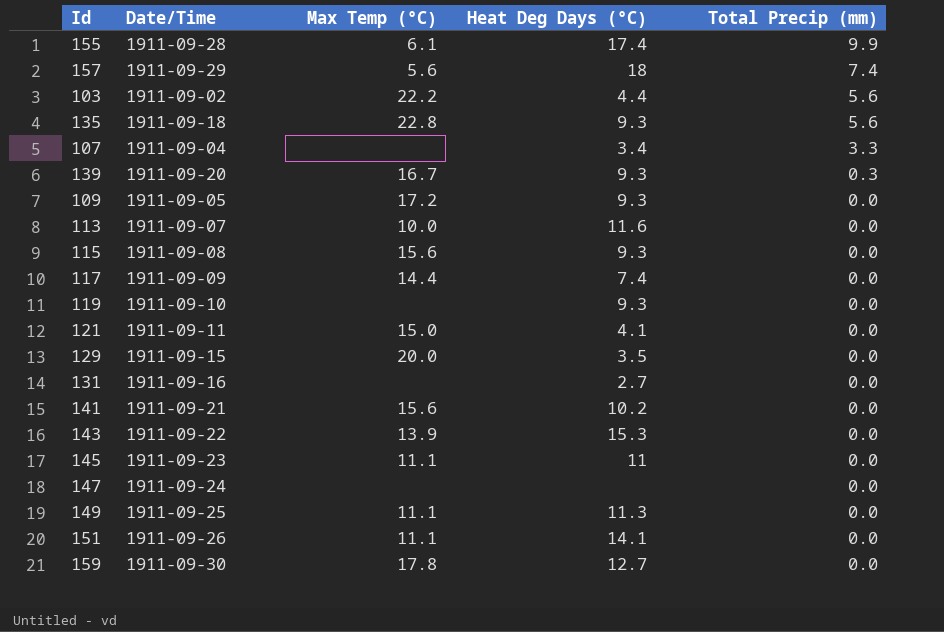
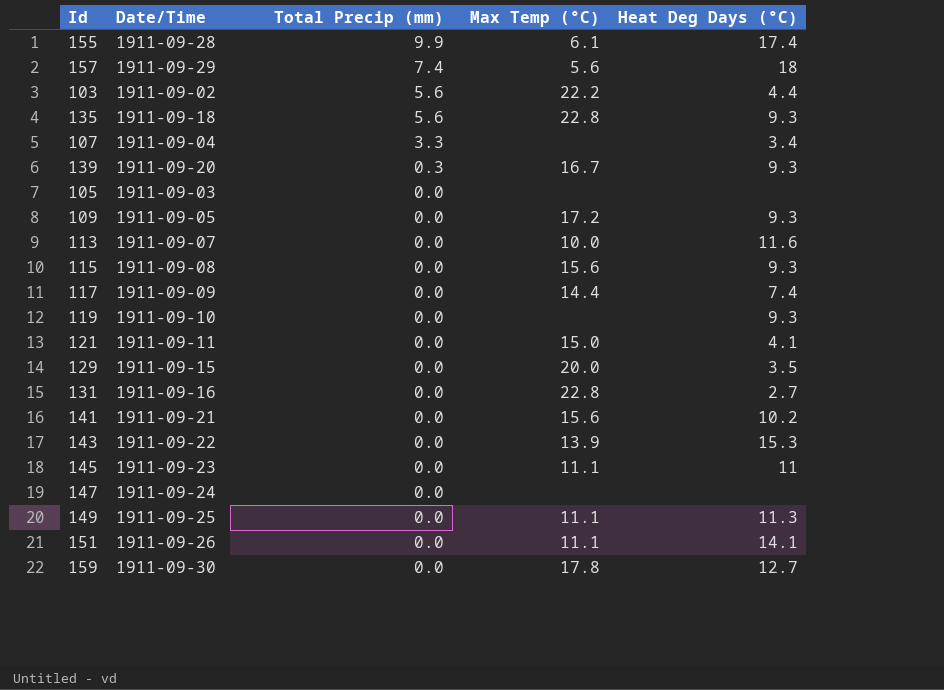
column Total Precip (mm) | position: 5 -> 3
row 105: none -> 1911-09-03 | 0.0 | none | none
131 | Max Temp (°C): none -> 22.8

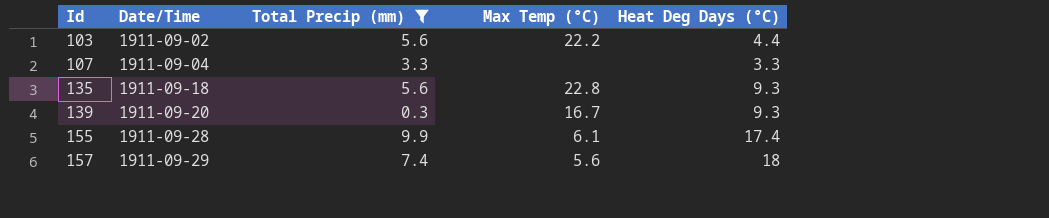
filter: none -> Total Precip (mm) != 0.0
row order: Total Precip (mm) descending -> Id ascending
107 | Heat Deg Days (°C): 3.4 -> 3.3

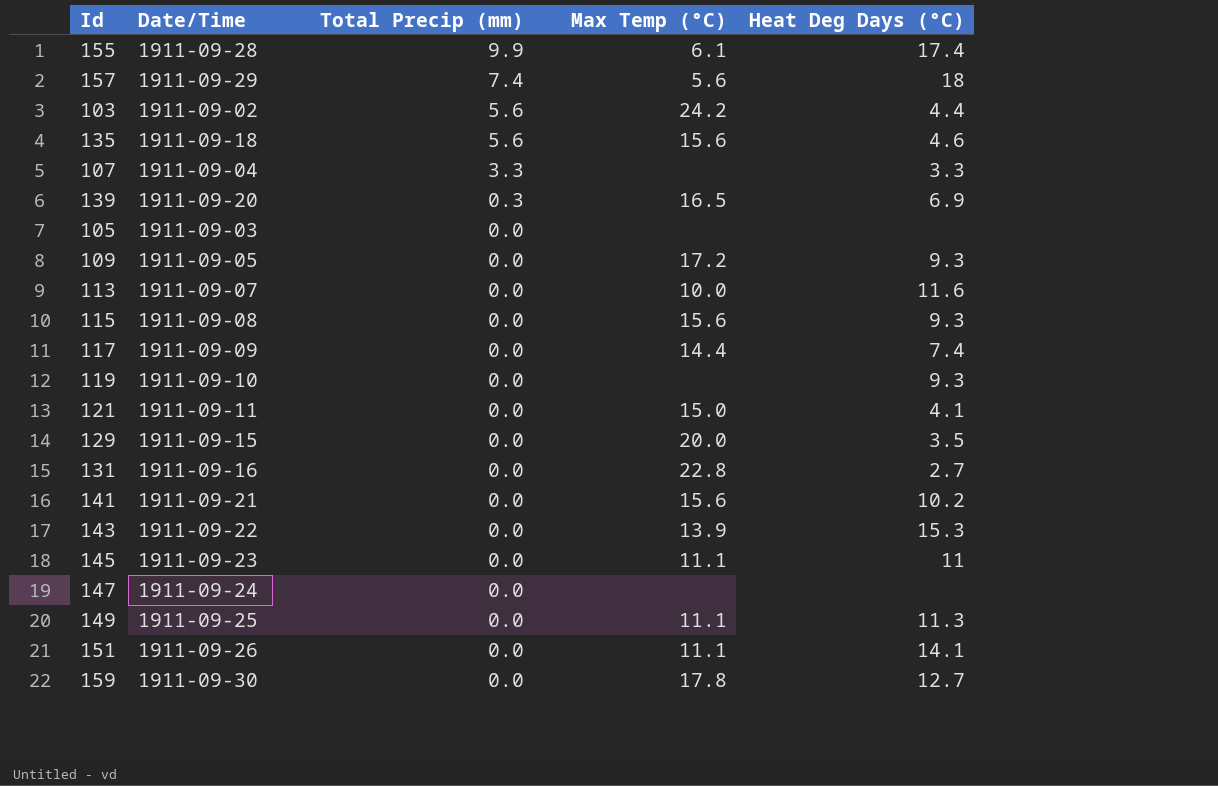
filter: Total Precip (mm) != 0.0 -> none
row order: Id ascending -> Total Precip (mm) descending
103 | Max Temp (°C): 22.2 -> 24.2
135 | Max Temp (°C): 22.8 -> 15.6
135 | Heat Deg Days (°C): 9.3 -> 4.6
139 | Max Temp (°C): 16.7 -> 16.5
139 | Heat Deg Days (°C): 9.3 -> 6.9

